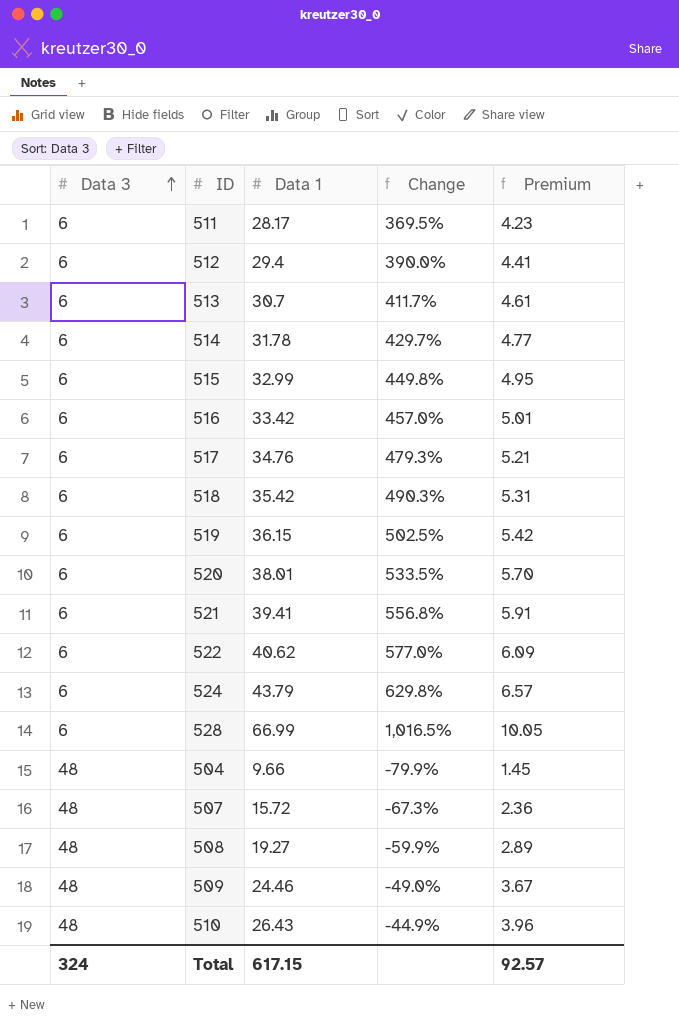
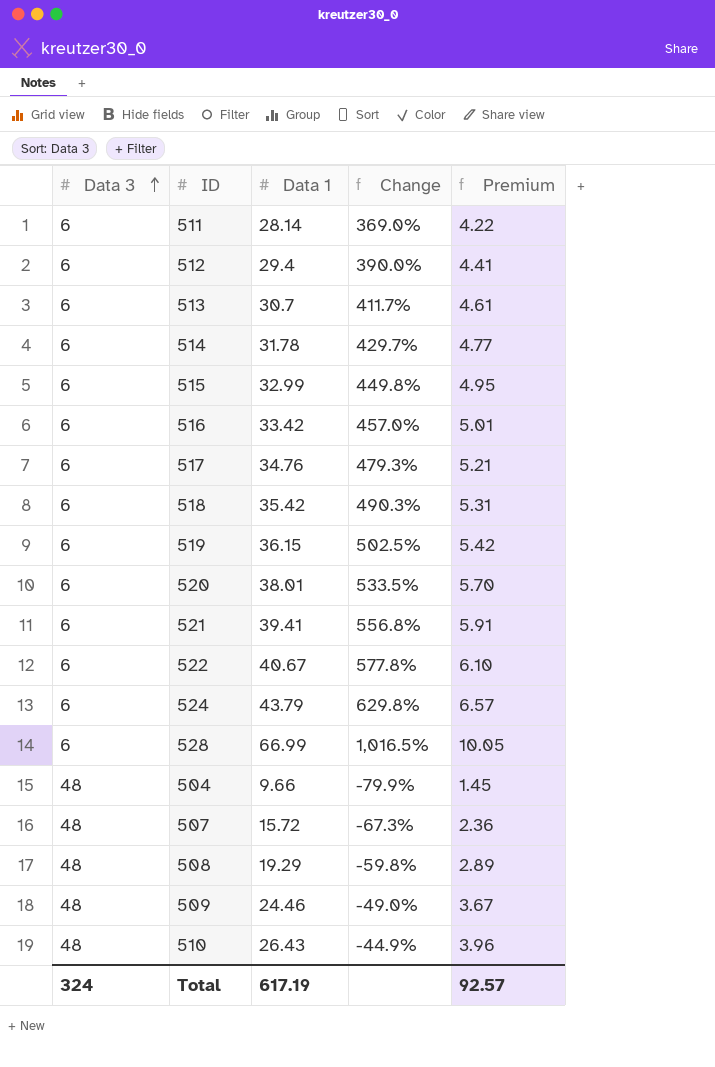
511 | Data 1: 28.17 -> 28.14
511 | Change: 369.5% -> 369.0%
511 | Premium: 4.23 -> 4.22
522 | Data 1: 40.62 -> 40.67
522 | Change: 577.0% -> 577.8%
522 | Premium: 6.09 -> 6.10
508 | Data 1: 19.27 -> 19.29
508 | Change: -59.9% -> -59.8%
Total | Data 1: 617.15 -> 617.19

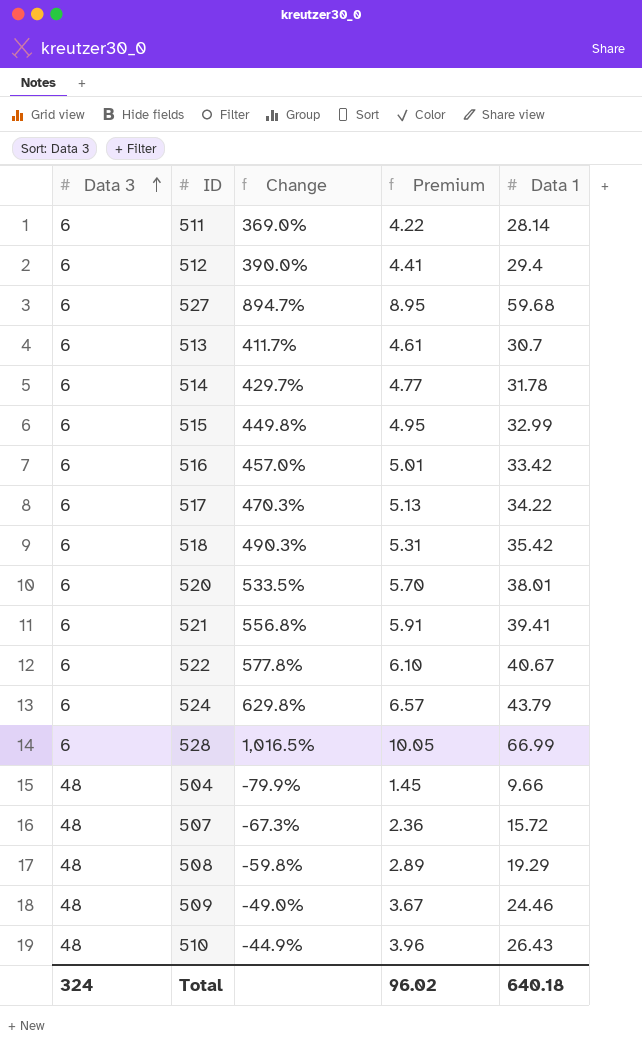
column Data 1 | position: 3 -> 5
row 519: 6 | 36.15 | 502.5% | 5.42 -> none
row 527: none -> 6 | 894.7% | 8.95 | 59.68
517 | Change: 479.3% -> 470.3%
517 | Premium: 5.21 -> 5.13
517 | Data 1: 34.76 -> 34.22
Total | Premium: 92.57 -> 96.02
Total | Data 1: 617.19 -> 640.18

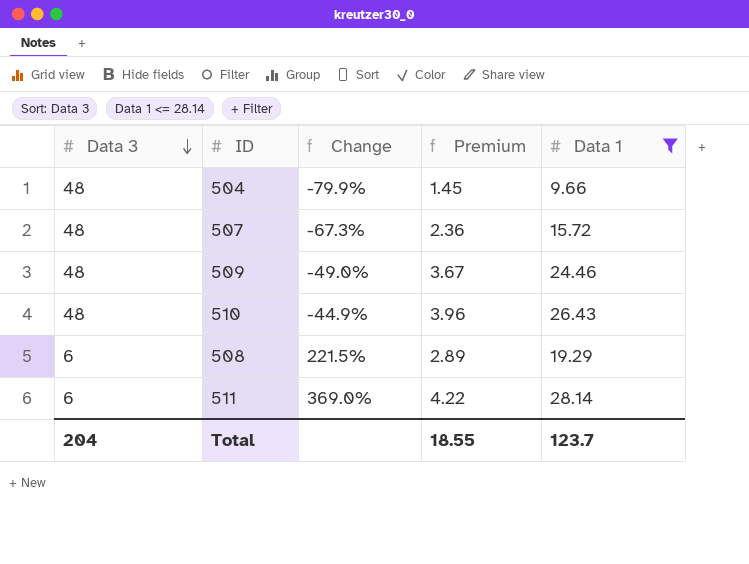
filter: none -> Data 1 <= 28.14
row order: Data 3 ascending -> Data 3 descending
508 | Data 3: 48 -> 6
508 | Change: -59.8% -> 221.5%
Total | Data 3: 324 -> 204
Total | Premium: 96.02 -> 18.55
Total | Data 1: 640.18 -> 123.7

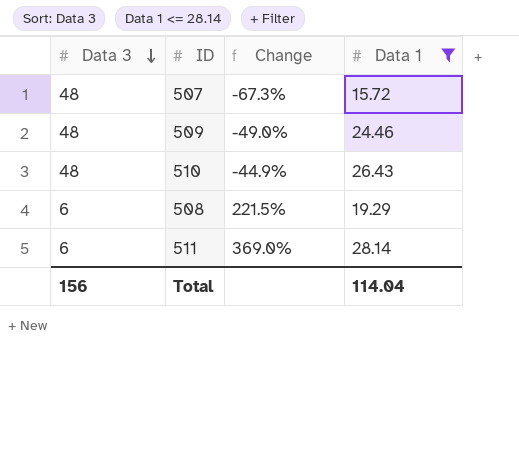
column Premium | formula: [Data 1] * 0.15 -> none
row 504: 48 | -79.9% | 1.45 | 9.66 -> none
Total | Data 3: 204 -> 156
Total | Data 1: 123.7 -> 114.04

